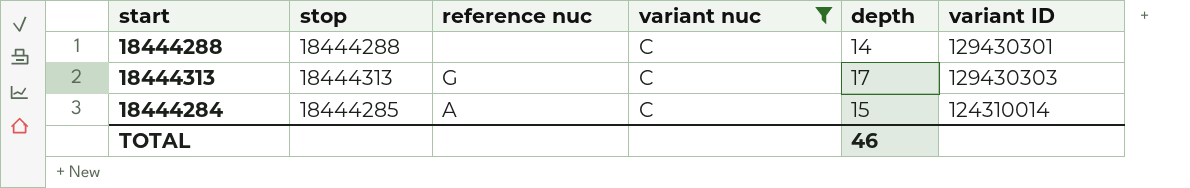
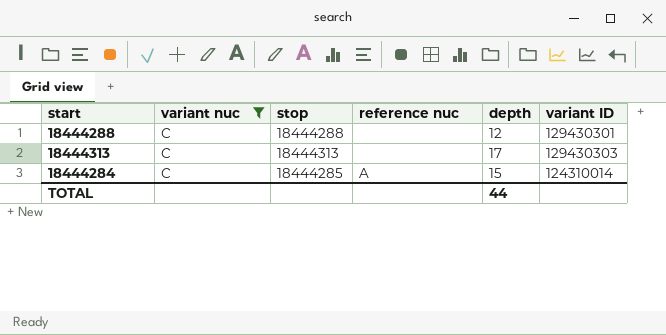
column variant nuc | position: 4 -> 2
18444288 | depth: 14 -> 12
18444313 | reference nuc: G -> none
TOTAL | depth: 46 -> 44

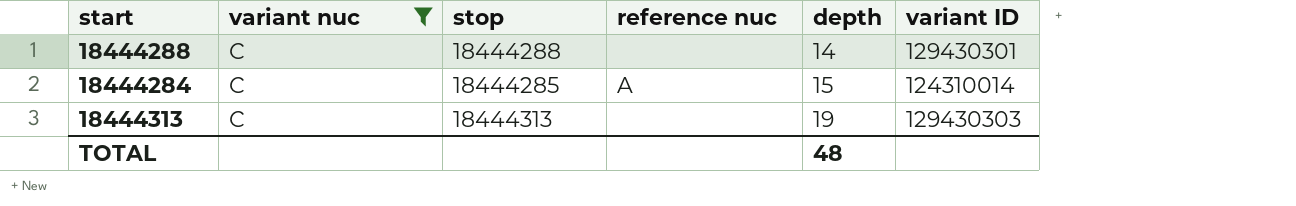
row order: none -> depth ascending
18444288 | depth: 12 -> 14
18444313 | depth: 17 -> 19
TOTAL | depth: 44 -> 48

